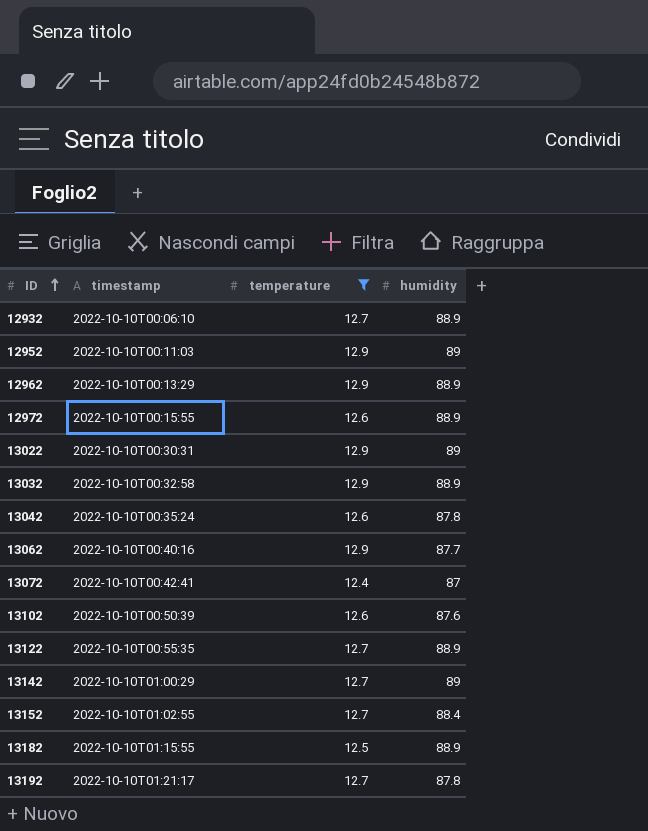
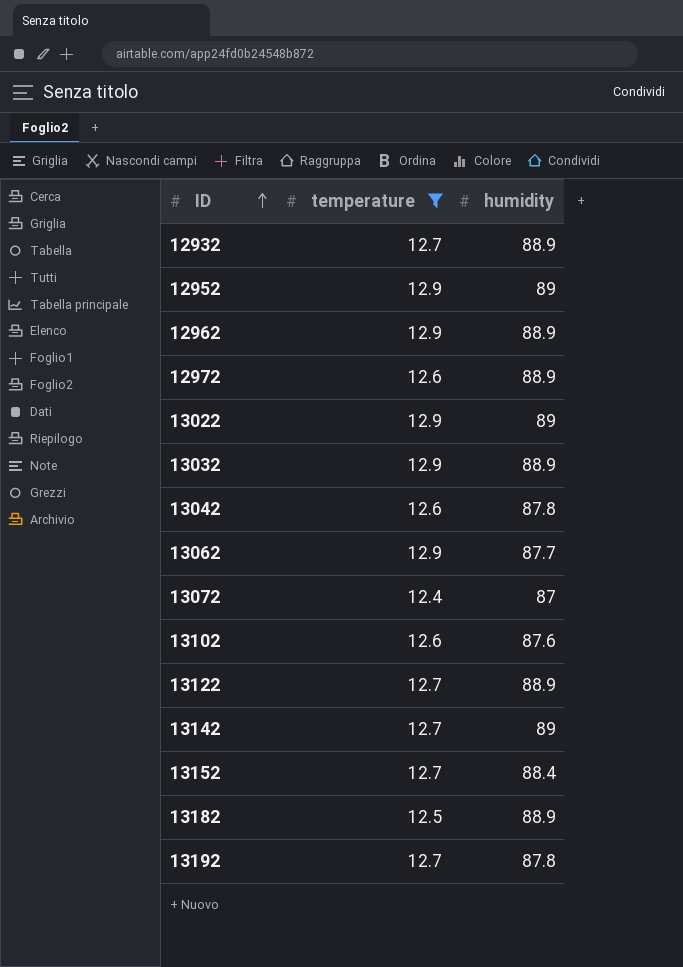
column timestamp | position: 2 -> none

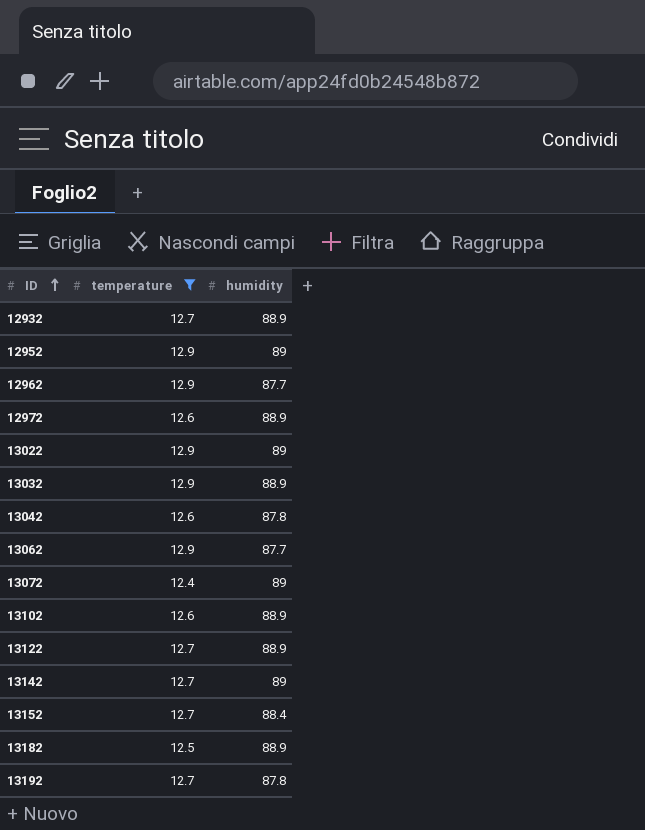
12962 | humidity: 88.9 -> 87.7
13072 | humidity: 87 -> 89
13102 | humidity: 87.6 -> 88.9

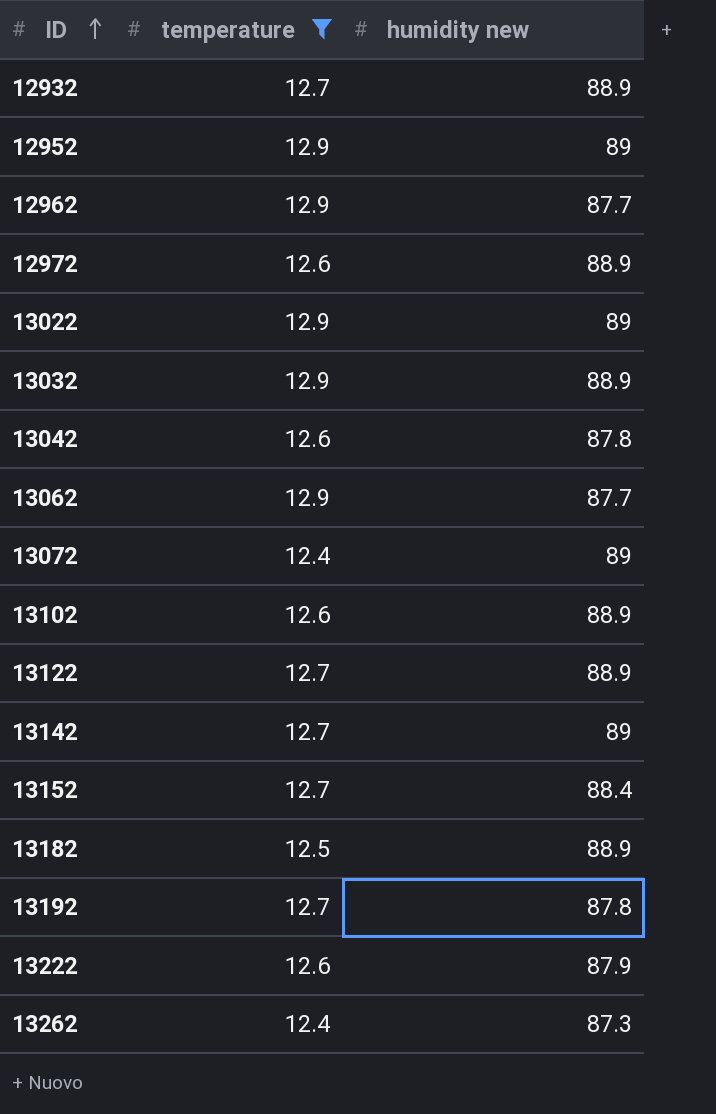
column name: humidity -> humidity new
row 13222: none -> 12.6 | 87.9
row 13262: none -> 12.4 | 87.3

